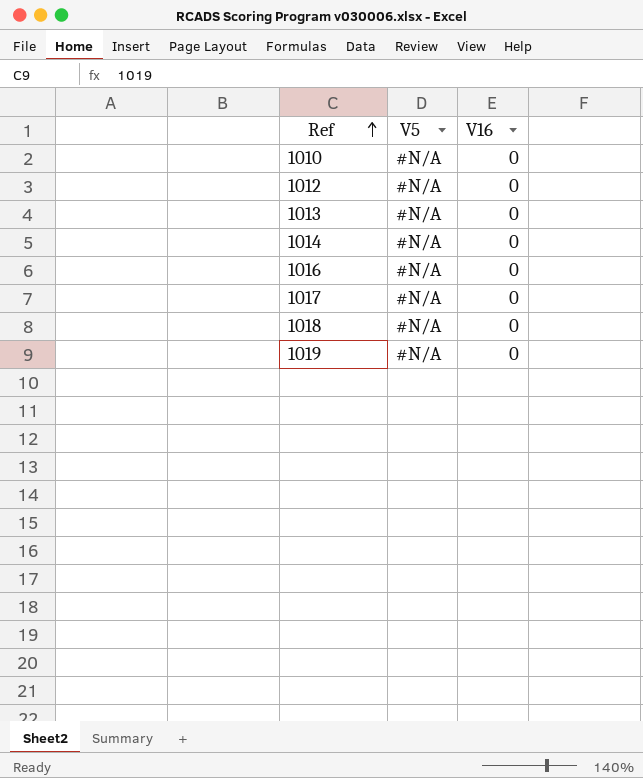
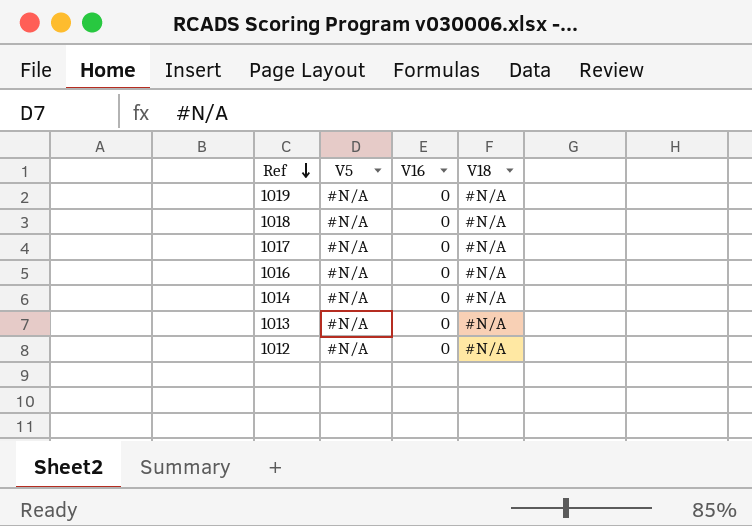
row order: Ref ascending -> Ref descending
column V18 | position: none -> 4
row 1010: #N/A | 0 -> none

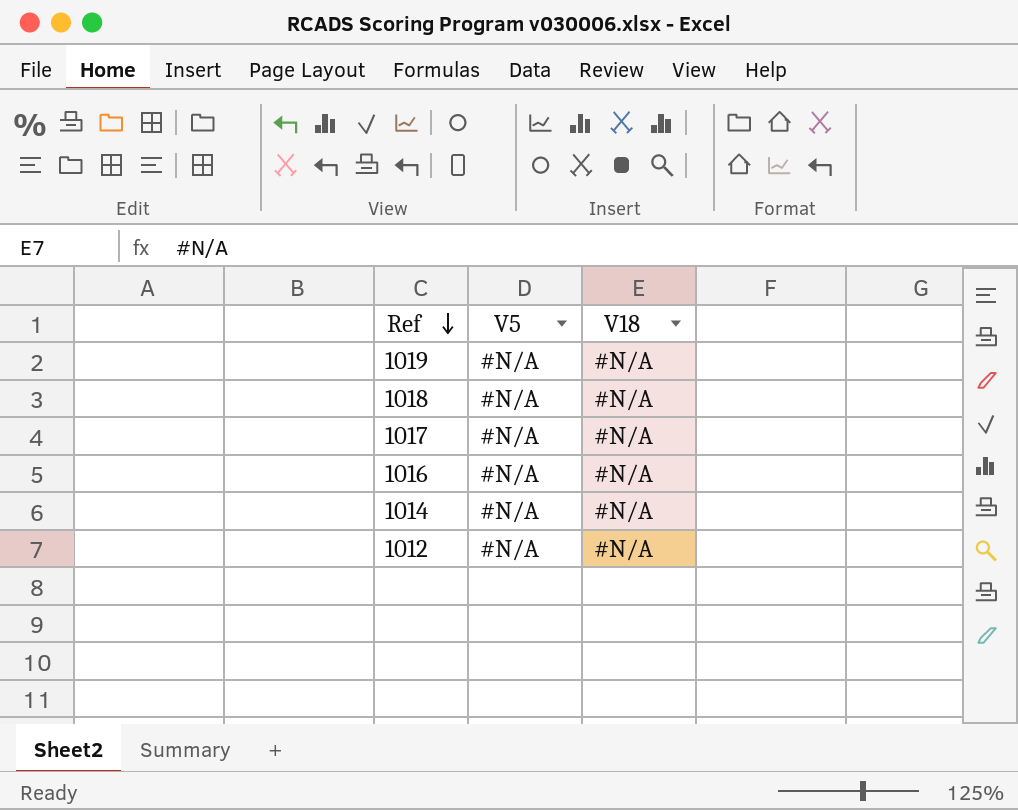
column V16 | position: 3 -> none
row 1013: #N/A | 0 | #N/A -> none

